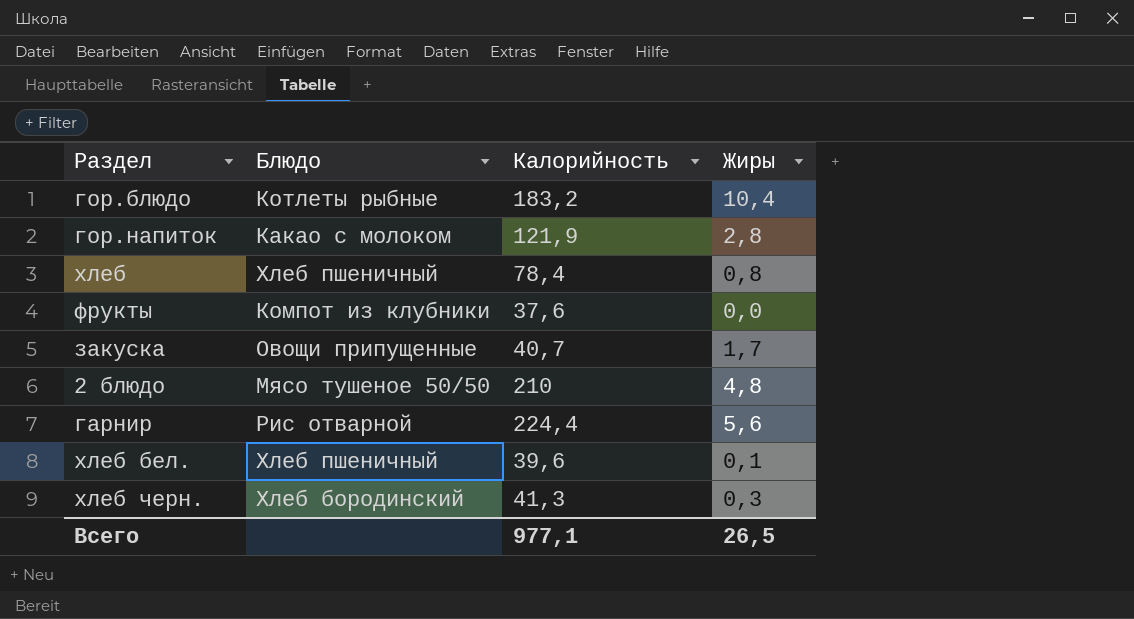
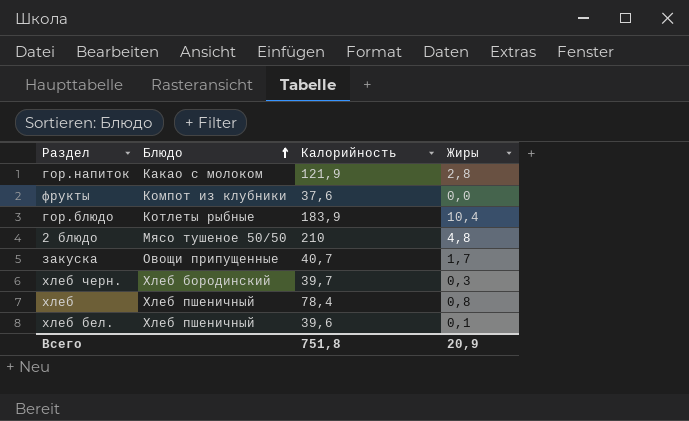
row order: none -> Блюдо ascending
row гарнир: Рис отварной | 224,4 | 5,6 -> none
гор.блюдо | Калорийность: 183,2 -> 183,9
хлеб черн. | Калорийность: 41,3 -> 39,7
Всего | Калорийность: 977,1 -> 751,8
Всего | Жиры: 26,5 -> 20,9

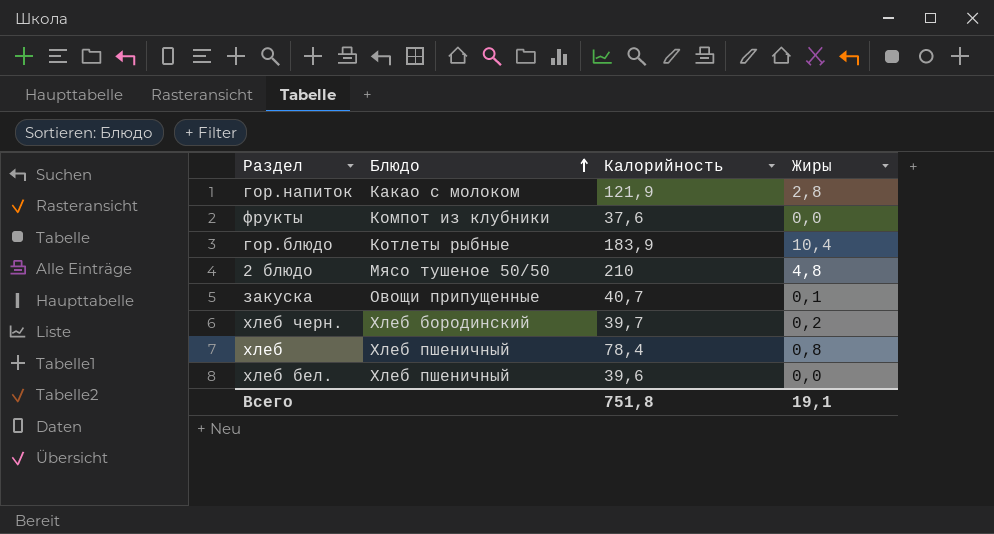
закуска | Жиры: 1,7 -> 0,1
хлеб черн. | Жиры: 0,3 -> 0,2
хлеб бел. | Жиры: 0,1 -> 0,0
Всего | Жиры: 20,9 -> 19,1

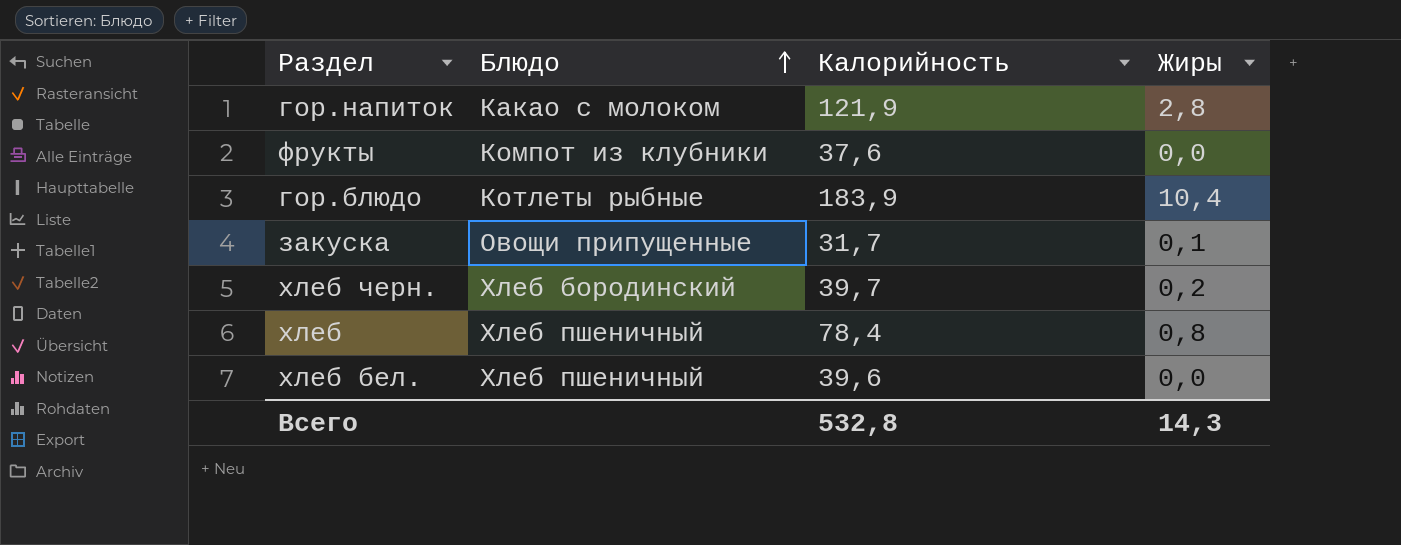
row 2 блюдо: Мясо тушеное 50/50 | 210 | 4,8 -> none
закуска | Калорийность: 40,7 -> 31,7
Всего | Калорийность: 751,8 -> 532,8
Всего | Жиры: 19,1 -> 14,3

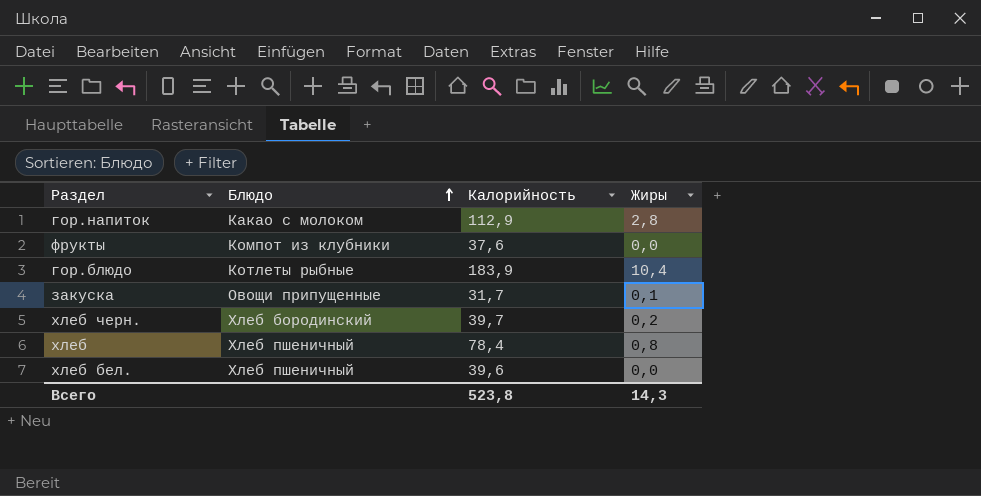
гор.напиток | Калорийность: 121,9 -> 112,9
Всего | Калорийность: 532,8 -> 523,8

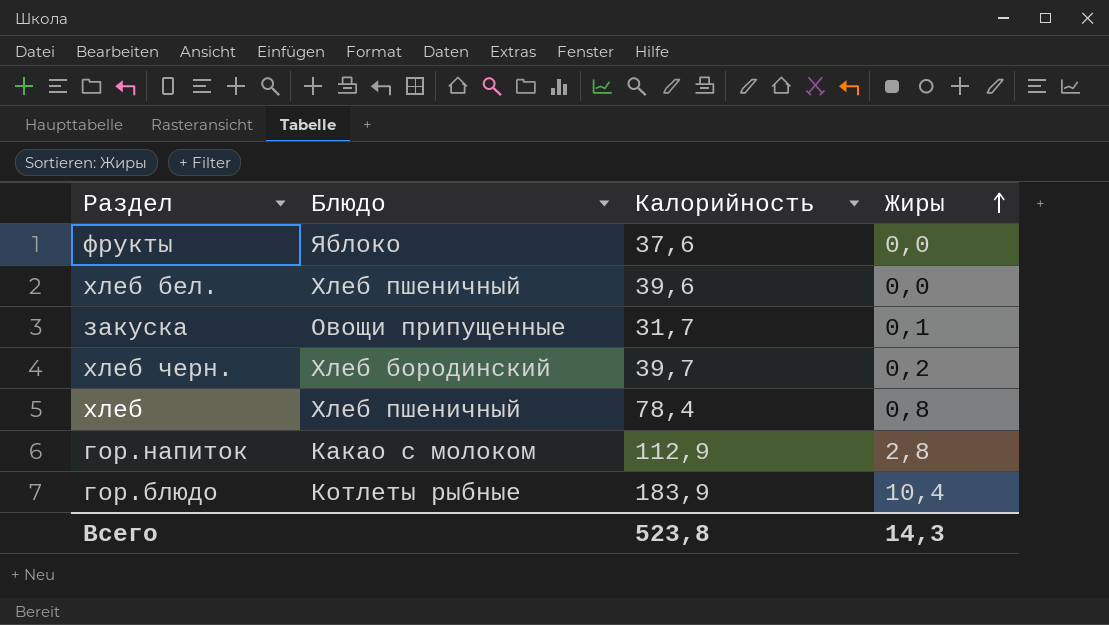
row order: Блюдо ascending -> Жиры ascending
фрукты | Блюдо: Компот из клубники -> Яблоко

